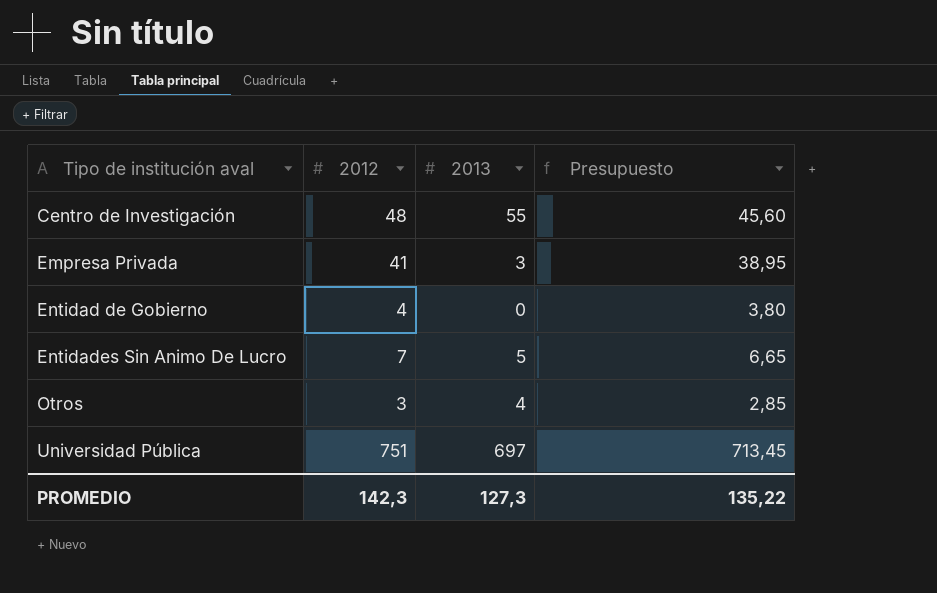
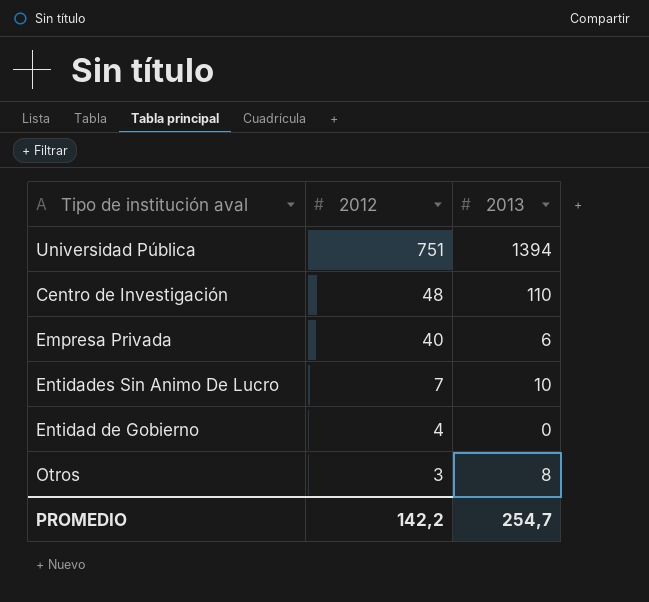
row order: Tipo de institución aval ascending -> 2012 descending
column Presupuesto | formula: [2012] * 0,95 -> none
Universidad Pública | 2013: 697 -> 1394
Centro de Investigación | 2013: 55 -> 110
Empresa Privada | 2012: 41 -> 40
Empresa Privada | 2013: 3 -> 6
Entidades Sin Animo De Lucro | 2013: 5 -> 10
Otros | 2013: 4 -> 8
PROMEDIO | 2012: 142,3 -> 142,2
PROMEDIO | 2013: 127,3 -> 254,7

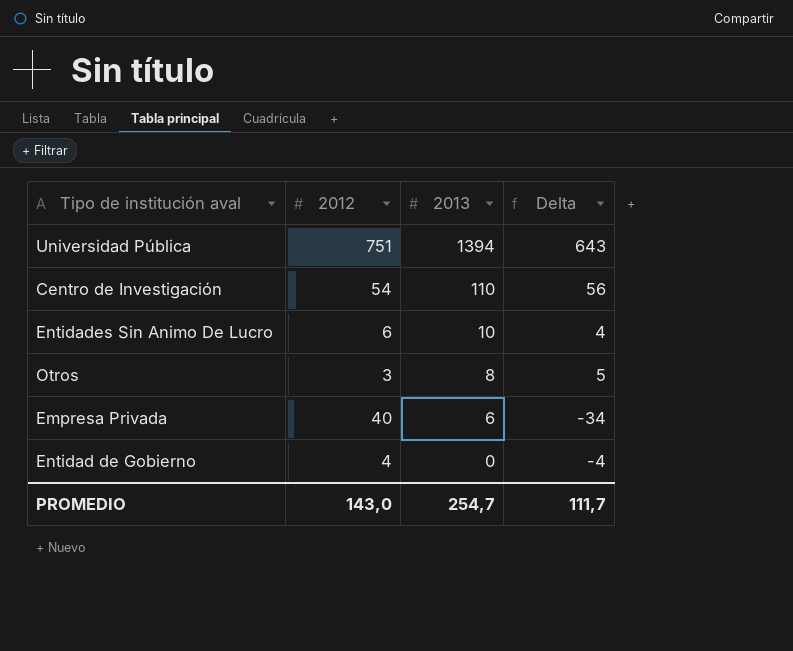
row order: 2012 descending -> 2013 descending
column Delta | formula: none -> [2013] - [2012]
Centro de Investigación | 2012: 48 -> 54
Entidades Sin Animo De Lucro | 2012: 7 -> 6
PROMEDIO | 2012: 142,2 -> 143,0

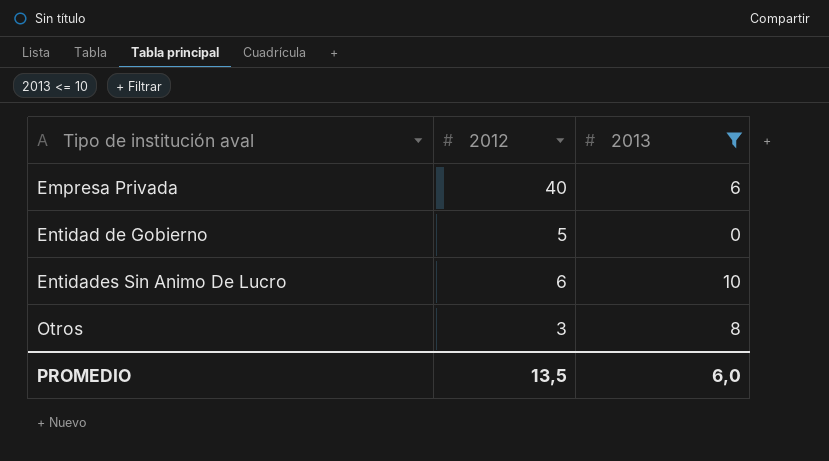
filter: none -> 2013 <= 10
row order: 2013 descending -> Tipo de institución aval ascending
column Delta | formula: [2013] - [2012] -> none
Entidad de Gobierno | 2012: 4 -> 5
PROMEDIO | 2012: 143,0 -> 13,5
PROMEDIO | 2013: 254,7 -> 6,0

